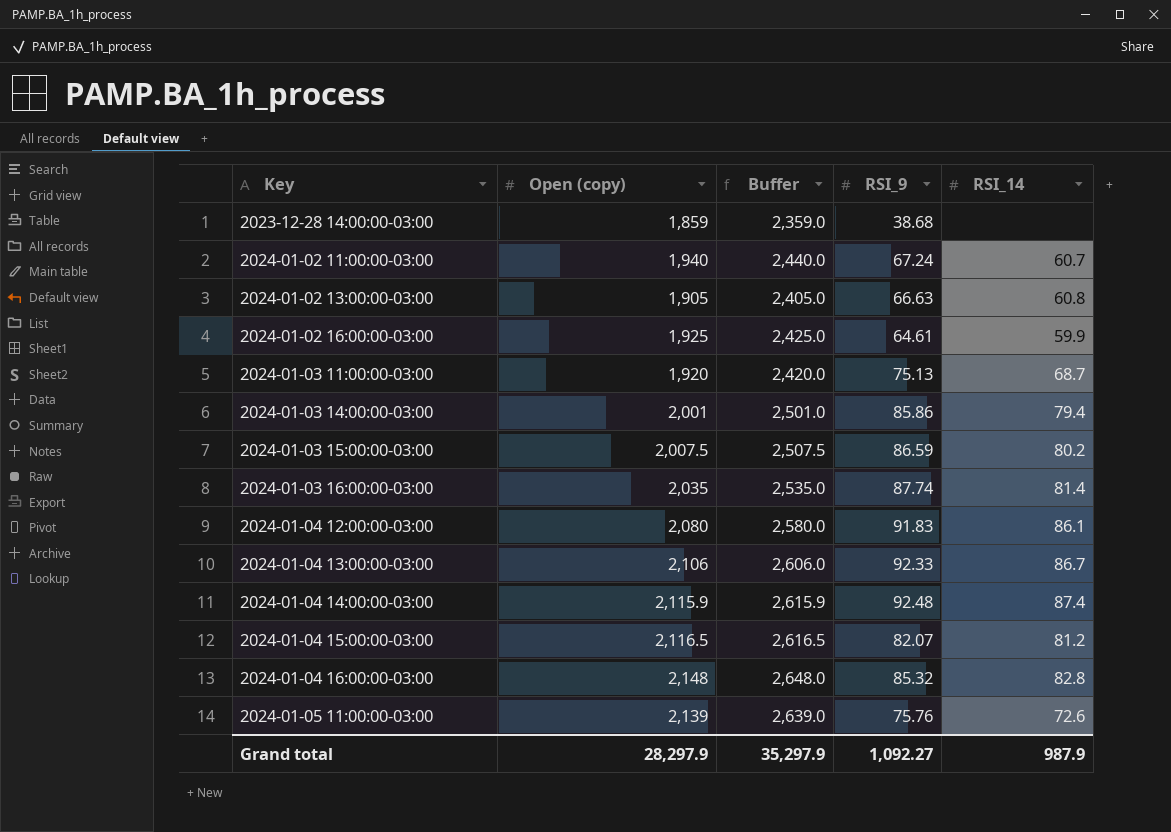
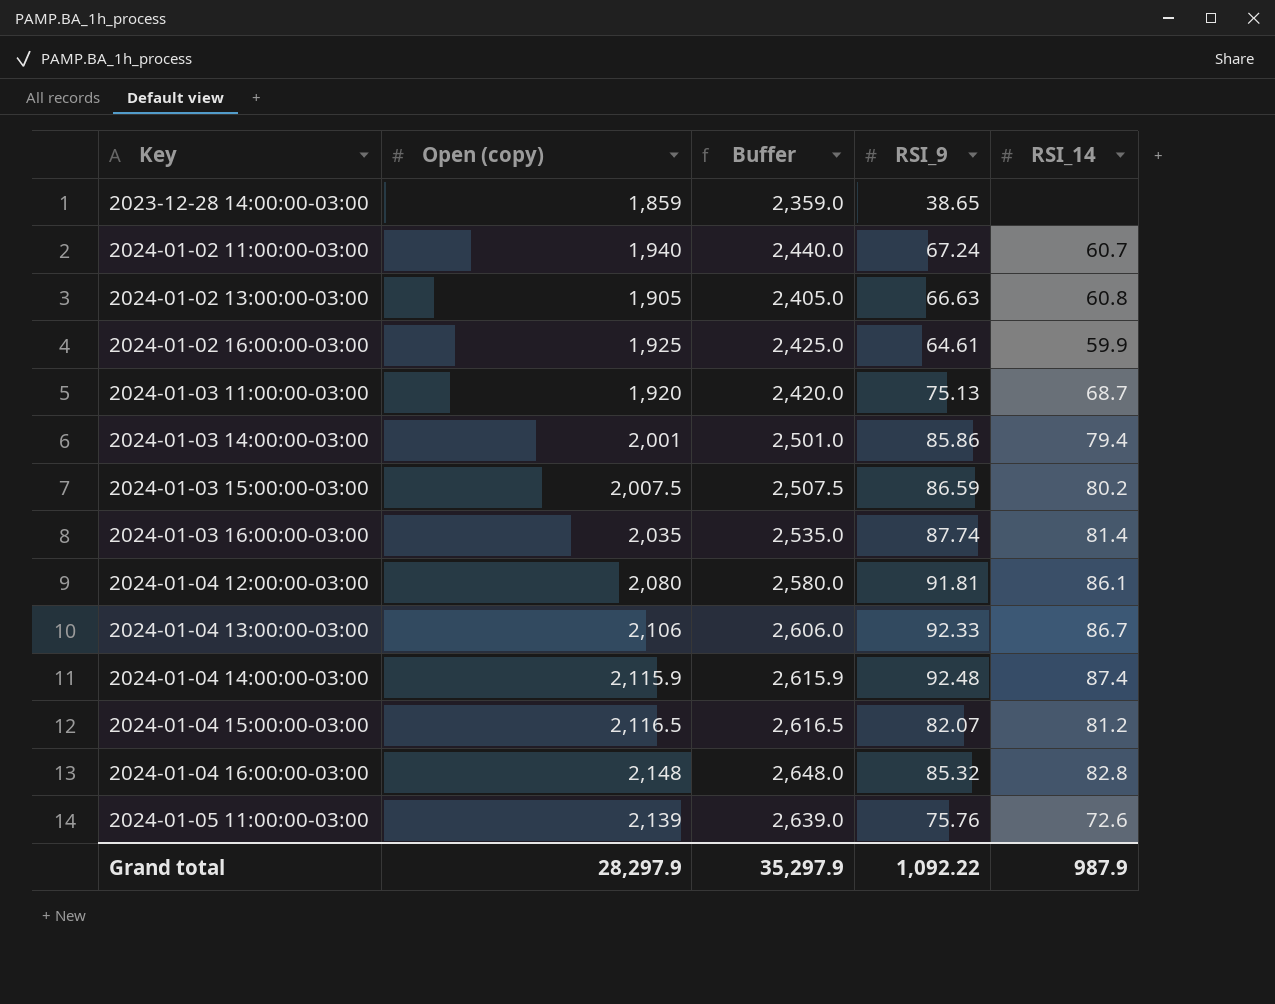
2023-12-28 14:00:00-03:00 | RSI_9: 38.68 -> 38.65
2024-01-04 12:00:00-03:00 | RSI_9: 91.83 -> 91.81
Grand total | RSI_9: 1,092.27 -> 1,092.22

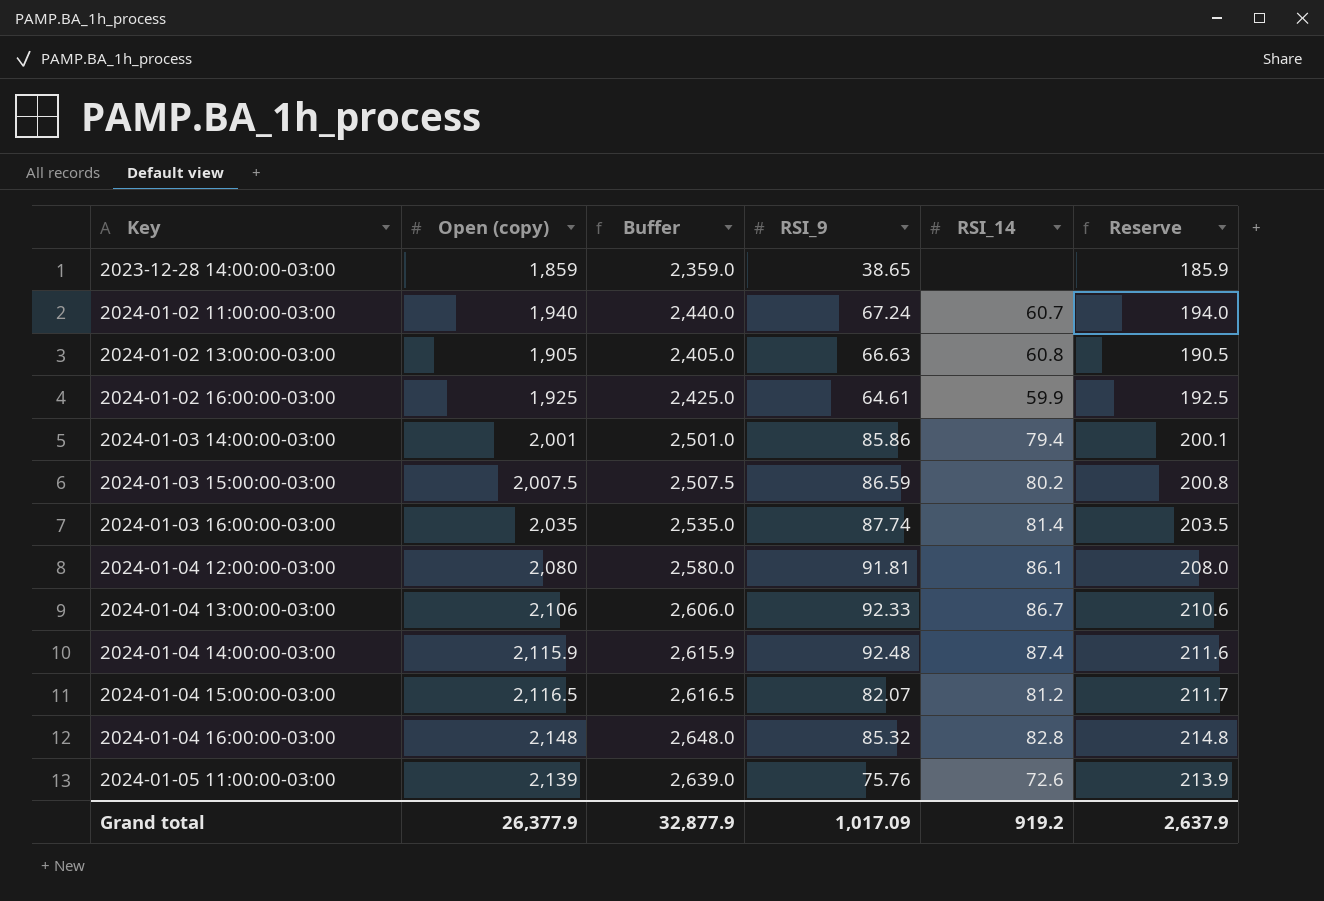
column Reserve | formula: none -> [Open (copy)] * 0.1
row 2024-01-03 11:00:00-03:00: 1,920 | 2,420.0 | 75.13 | 68.7 -> none
Grand total | Open (copy): 28,297.9 -> 26,377.9
Grand total | Buffer: 35,297.9 -> 32,877.9
Grand total | RSI_9: 1,092.22 -> 1,017.09
Grand total | RSI_14: 987.9 -> 919.2

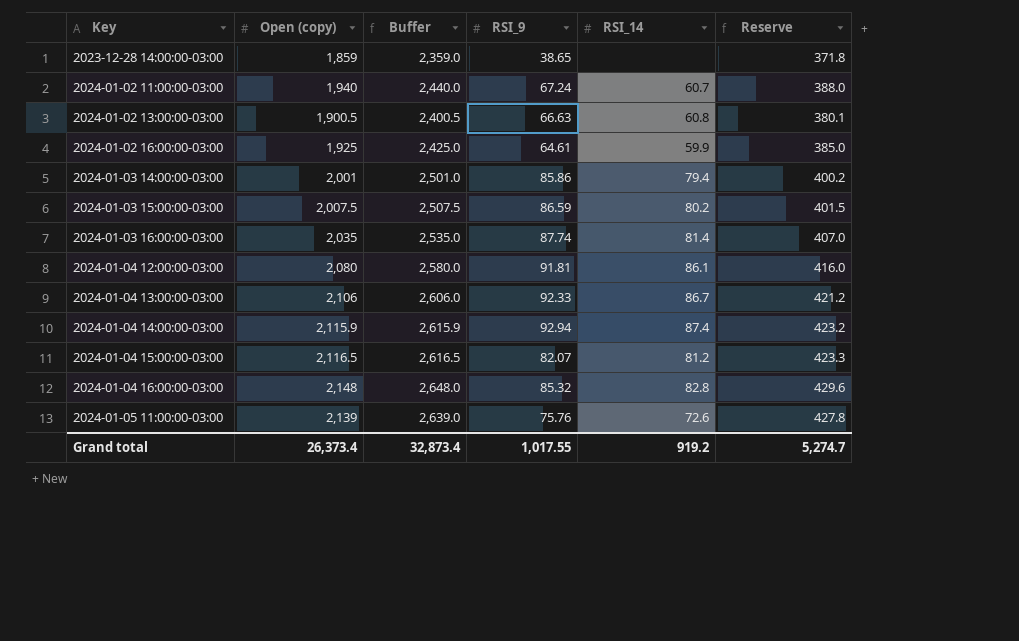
column Reserve | formula: [Open (copy)] * 0.1 -> [Open (copy)] * 0.2
2024-01-02 13:00:00-03:00 | Open (copy): 1,905 -> 1,900.5
2024-01-02 13:00:00-03:00 | Buffer: 2,405.0 -> 2,400.5
2024-01-04 14:00:00-03:00 | RSI_9: 92.48 -> 92.94
Grand total | Open (copy): 26,377.9 -> 26,373.4
Grand total | Buffer: 32,877.9 -> 32,873.4
Grand total | RSI_9: 1,017.09 -> 1,017.55
Grand total | Reserve: 2,637.9 -> 5,274.7

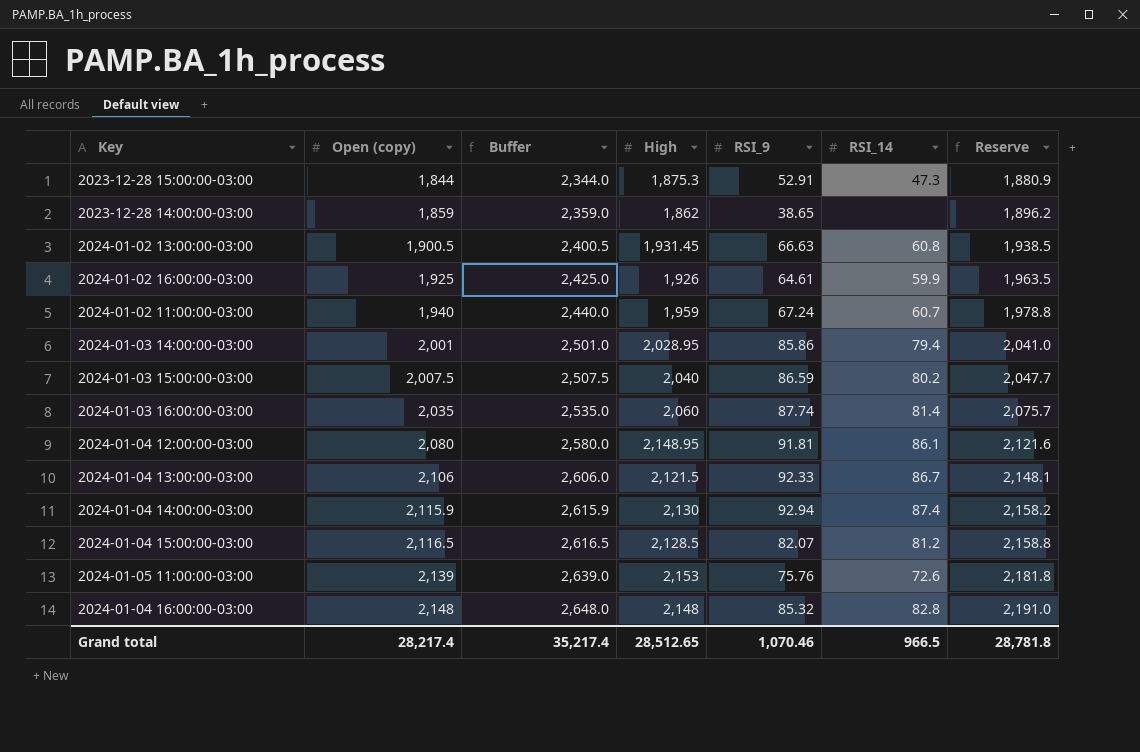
row order: Key ascending -> Open (copy) ascending
column High | position: none -> 4
column Reserve | formula: [Open (copy)] * 0.2 -> [Open (copy)] * 1.02
row 2023-12-28 15:00:00-03:00: none -> 1,844 | 2,344.0 | 1,875.3 | 52.91 | 47.3 | 1,880.9
Grand total | Open (copy): 26,373.4 -> 28,217.4
Grand total | Buffer: 32,873.4 -> 35,217.4
Grand total | RSI_9: 1,017.55 -> 1,070.46
Grand total | RSI_14: 919.2 -> 966.5
Grand total | Reserve: 5,274.7 -> 28,781.8

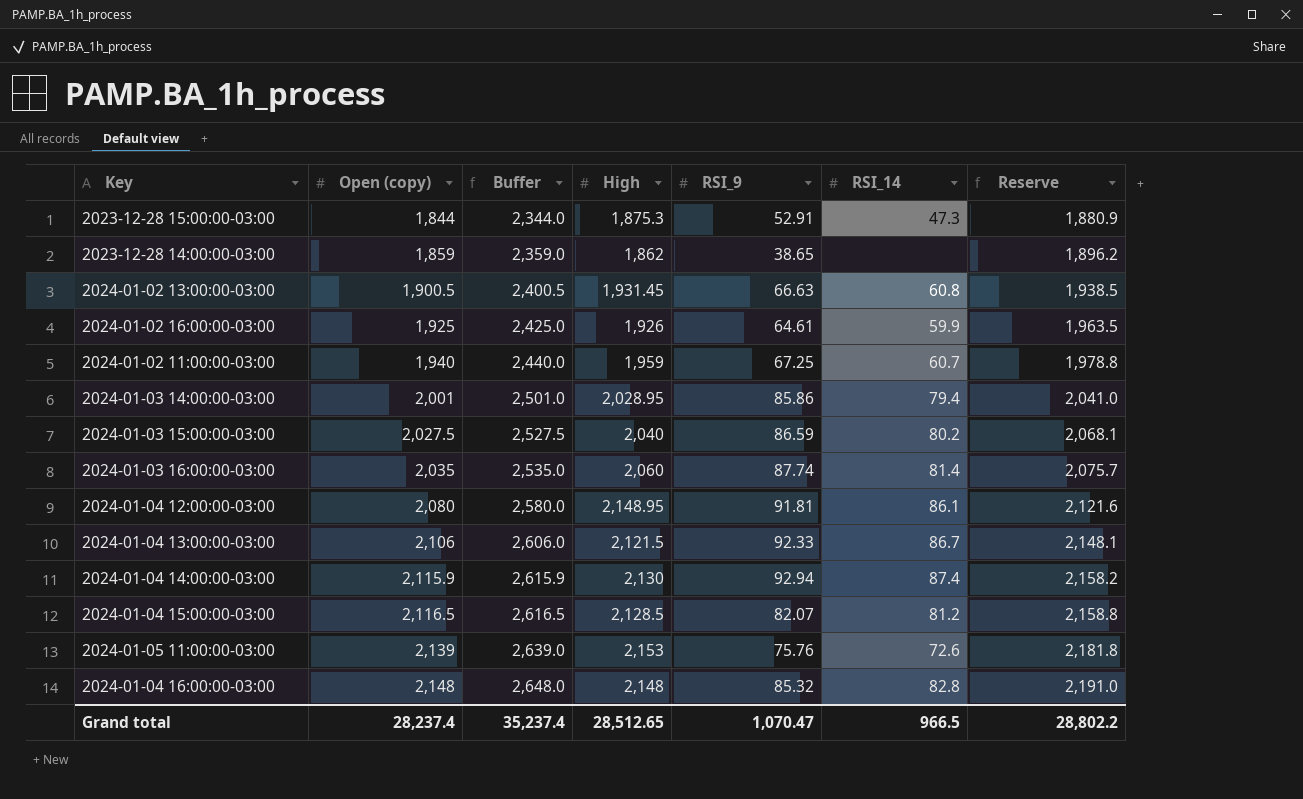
2024-01-02 11:00:00-03:00 | RSI_9: 67.24 -> 67.25
2024-01-03 15:00:00-03:00 | Open (copy): 2,007.5 -> 2,027.5
2024-01-03 15:00:00-03:00 | Buffer: 2,507.5 -> 2,527.5
2024-01-03 15:00:00-03:00 | Reserve: 2,047.7 -> 2,068.1
Grand total | Open (copy): 28,217.4 -> 28,237.4
Grand total | Buffer: 35,217.4 -> 35,237.4
Grand total | RSI_9: 1,070.46 -> 1,070.47
Grand total | Reserve: 28,781.8 -> 28,802.2

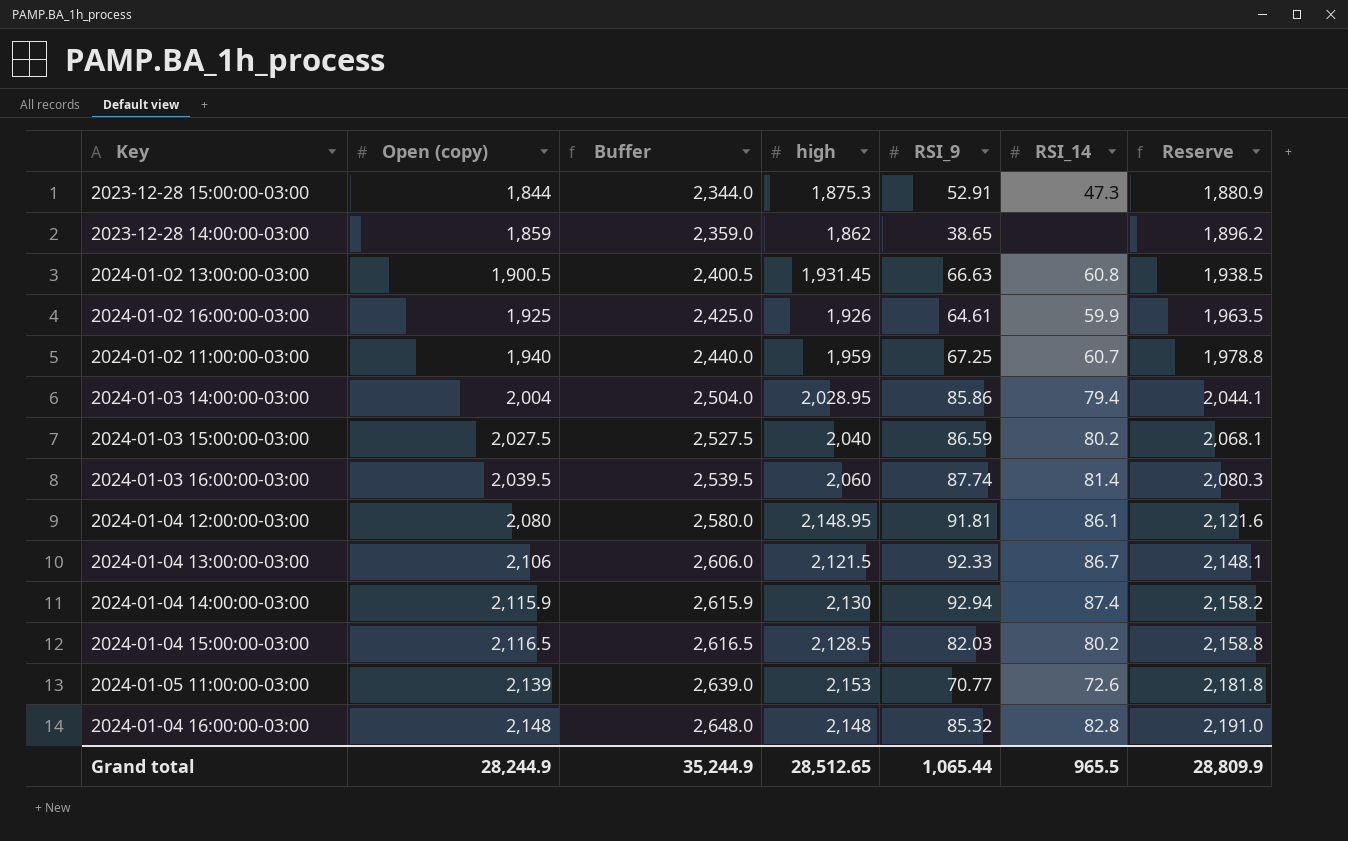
column name: High -> high
2024-01-03 14:00:00-03:00 | Open (copy): 2,001 -> 2,004
2024-01-03 14:00:00-03:00 | Buffer: 2,501.0 -> 2,504.0
2024-01-03 14:00:00-03:00 | Reserve: 2,041.0 -> 2,044.1
2024-01-03 16:00:00-03:00 | Open (copy): 2,035 -> 2,039.5
2024-01-03 16:00:00-03:00 | Buffer: 2,535.0 -> 2,539.5
2024-01-03 16:00:00-03:00 | Reserve: 2,075.7 -> 2,080.3
2024-01-04 15:00:00-03:00 | RSI_9: 82.07 -> 82.03
2024-01-04 15:00:00-03:00 | RSI_14: 81.2 -> 80.2
2024-01-05 11:00:00-03:00 | RSI_9: 75.76 -> 70.77
Grand total | Open (copy): 28,237.4 -> 28,244.9
Grand total | Buffer: 35,237.4 -> 35,244.9
Grand total | RSI_9: 1,070.47 -> 1,065.44
Grand total | RSI_14: 966.5 -> 965.5
Grand total | Reserve: 28,802.2 -> 28,809.9

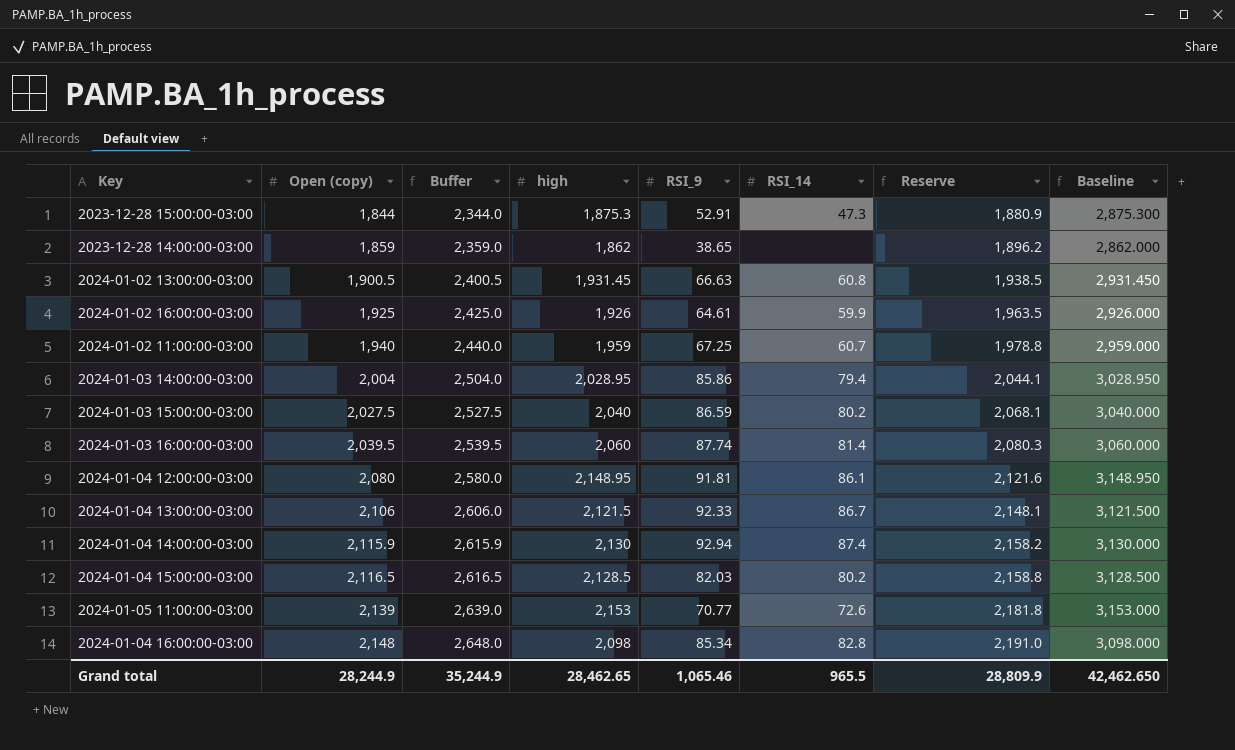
column Baseline | formula: none -> [high] + 1000
2024-01-04 16:00:00-03:00 | high: 2,148 -> 2,098
2024-01-04 16:00:00-03:00 | RSI_9: 85.32 -> 85.34
Grand total | high: 28,512.65 -> 28,462.65
Grand total | RSI_9: 1,065.44 -> 1,065.46

